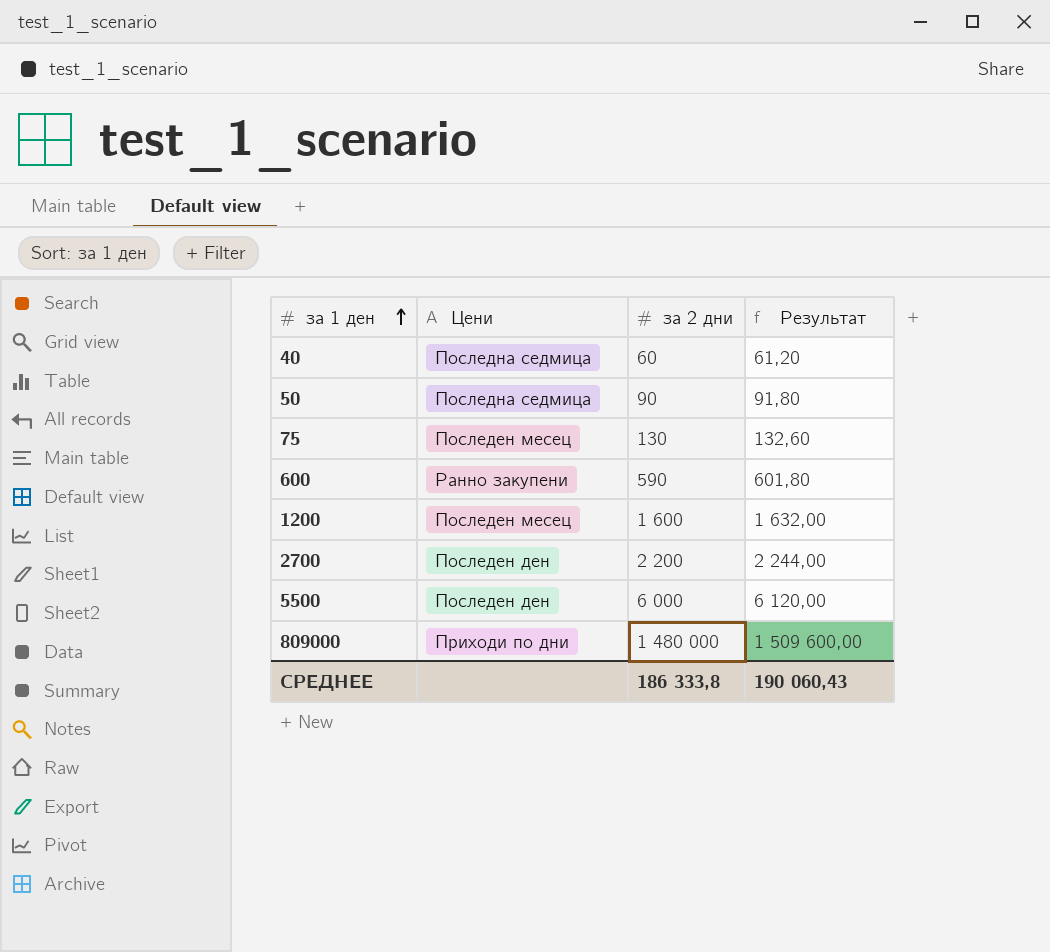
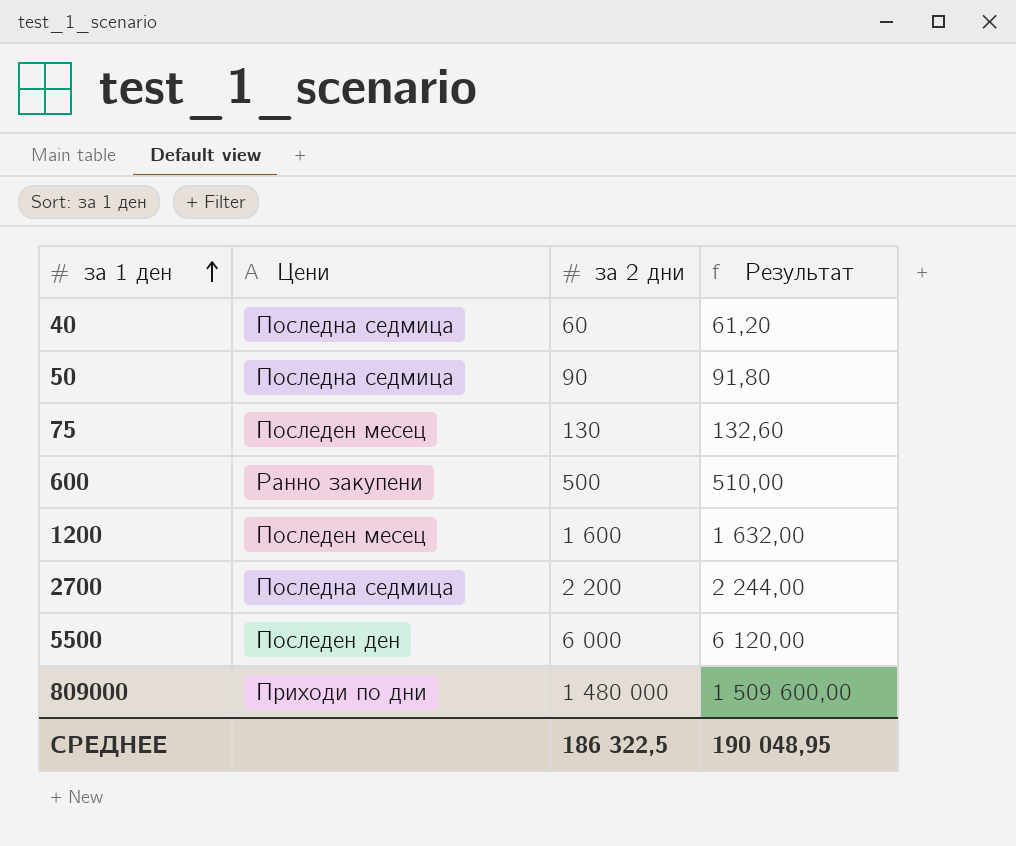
600 | за 2 дни: 590 -> 500
600 | Результат: 601,80 -> 510,00
2700 | Цени: Последен ден -> Последна седмица
СРЕДНЕЕ | за 2 дни: 186 333,8 -> 186 322,5
СРЕДНЕЕ | Результат: 190 060,43 -> 190 048,95

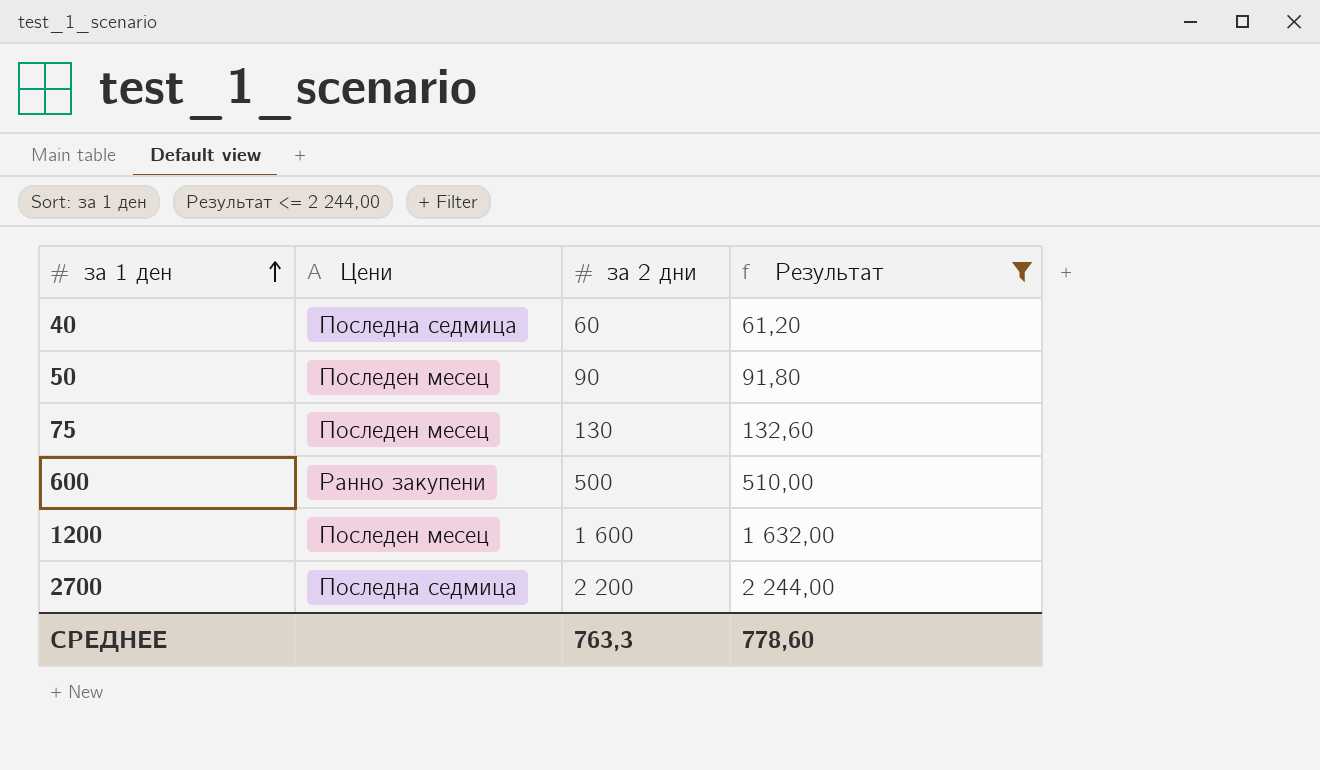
filter: none -> Результат <= 2 244,00
50 | Цени: Последна седмица -> Последен месец
СРЕДНЕЕ | за 2 дни: 186 322,5 -> 763,3
СРЕДНЕЕ | Результат: 190 048,95 -> 778,60

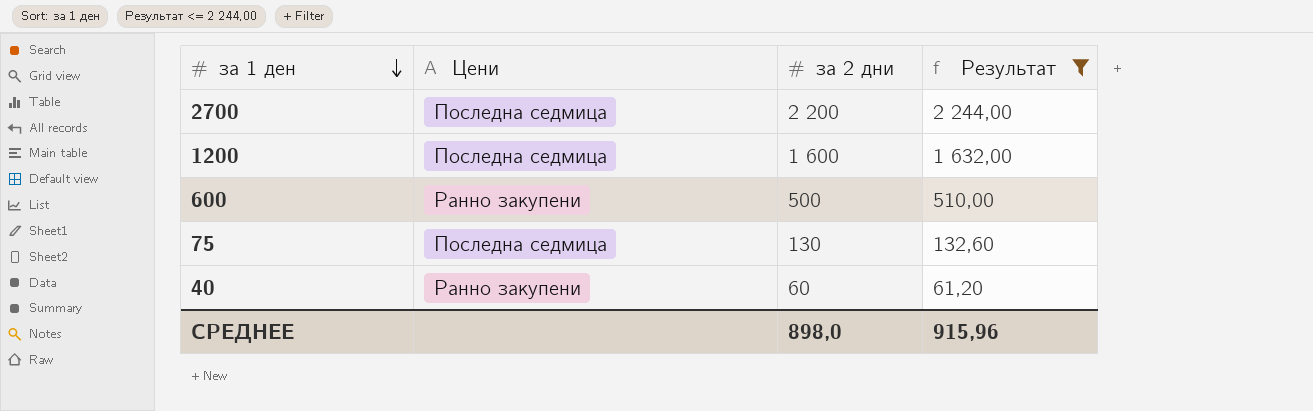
row order: за 1 ден ascending -> за 1 ден descending
row 50: Последен месец | 90 | 91,80 -> none
1200 | Цени: Последен месец -> Последна седмица
75 | Цени: Последен месец -> Последна седмица
40 | Цени: Последна седмица -> Ранно закупени
СРЕДНЕЕ | за 2 дни: 763,3 -> 898,0
СРЕДНЕЕ | Результат: 778,60 -> 915,96

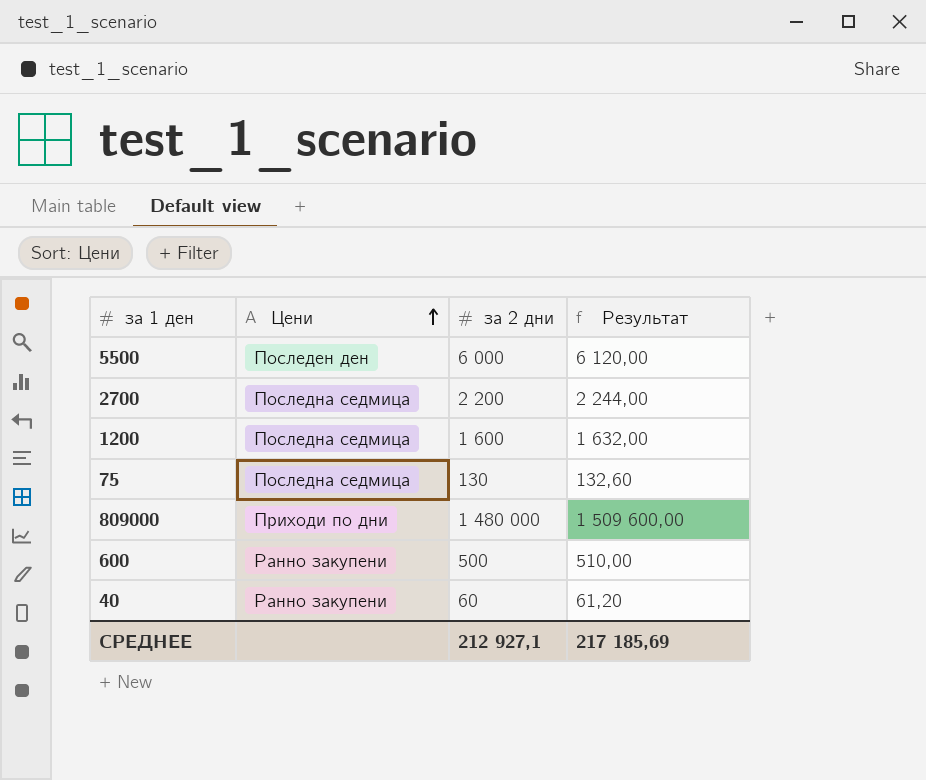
filter: Результат <= 2 244,00 -> none
row order: за 1 ден descending -> Цени ascending
СРЕДНЕЕ | за 2 дни: 898,0 -> 212 927,1
СРЕДНЕЕ | Результат: 915,96 -> 217 185,69

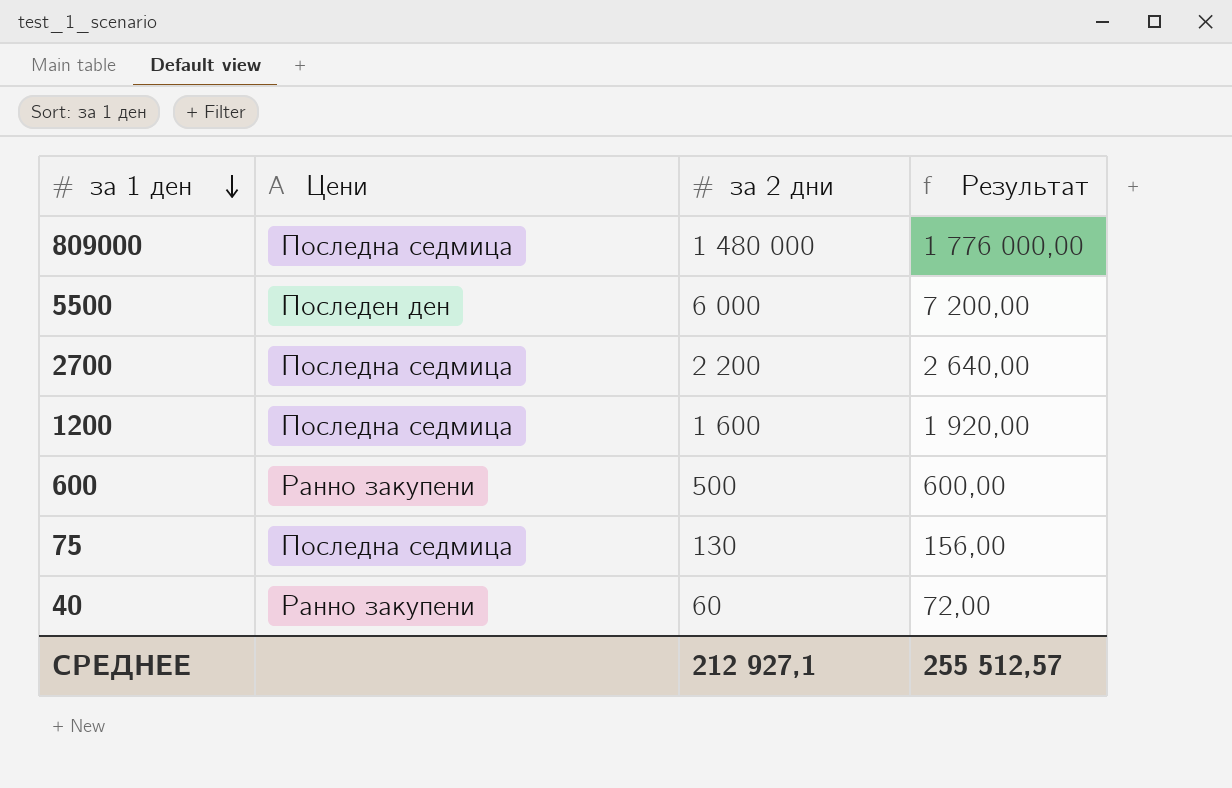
row order: Цени ascending -> за 1 ден descending
column Результат | formula: [за 2 дни] * 1,02 -> [за 2 дни] * 1,2
809000 | Цени: Приходи по дни -> Последна седмица
СРЕДНЕЕ | Результат: 217 185,69 -> 255 512,57

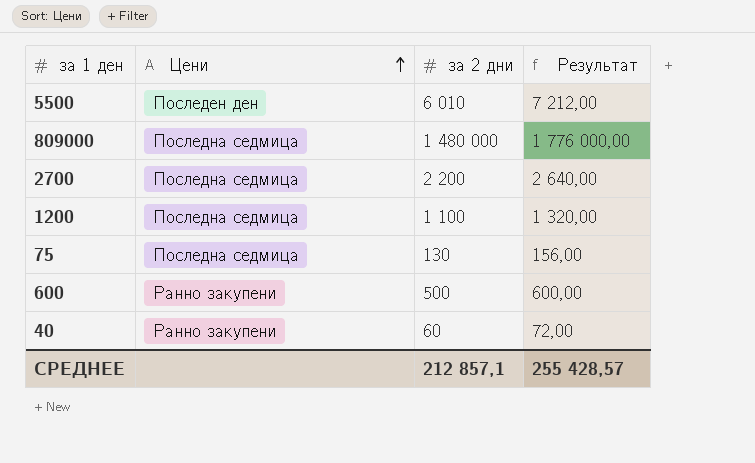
row order: за 1 ден descending -> Цени ascending
5500 | за 2 дни: 6 000 -> 6 010
5500 | Результат: 7 200,00 -> 7 212,00
1200 | за 2 дни: 1 600 -> 1 100
1200 | Результат: 1 920,00 -> 1 320,00
СРЕДНЕЕ | за 2 дни: 212 927,1 -> 212 857,1
СРЕДНЕЕ | Результат: 255 512,57 -> 255 428,57

